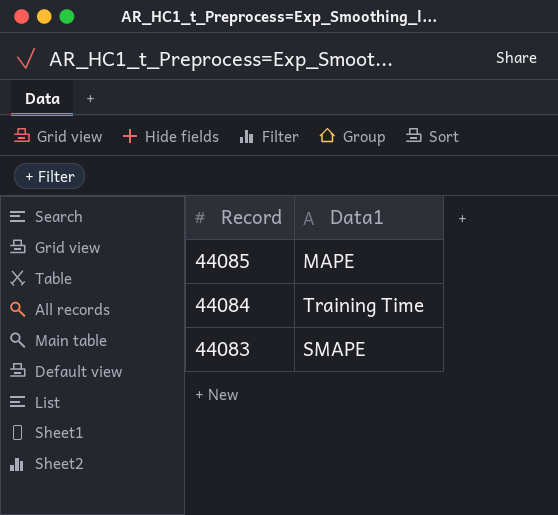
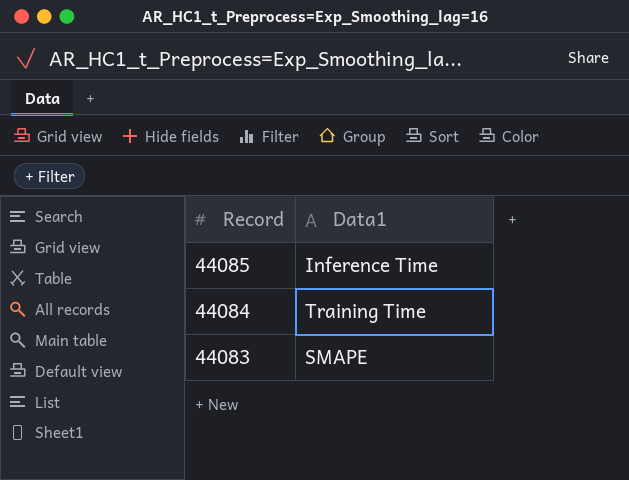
44085 | Data1: MAPE -> Inference Time

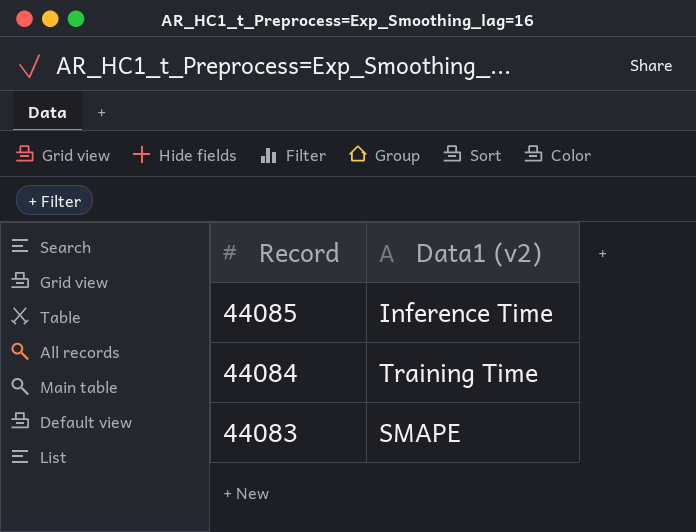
column name: Data1 -> Data1 (v2)

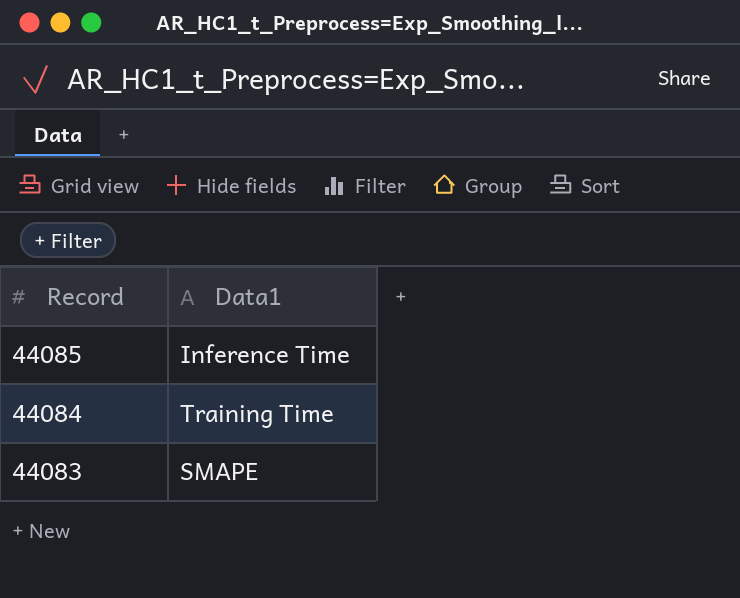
column name: Data1 (v2) -> Data1

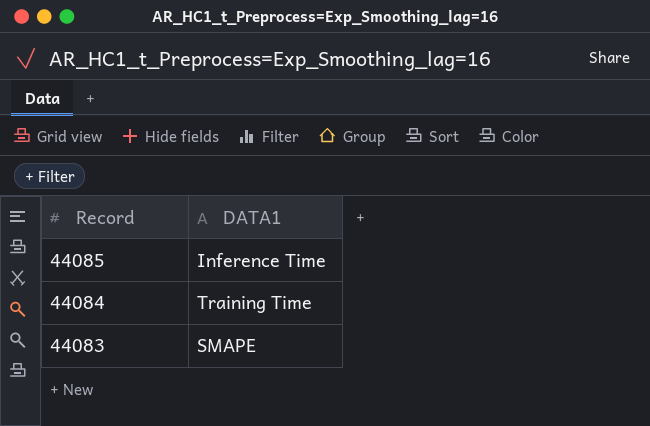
column name: Data1 -> DATA1

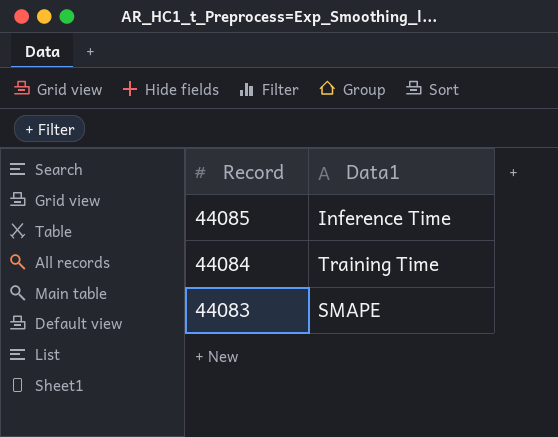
column name: DATA1 -> Data1

